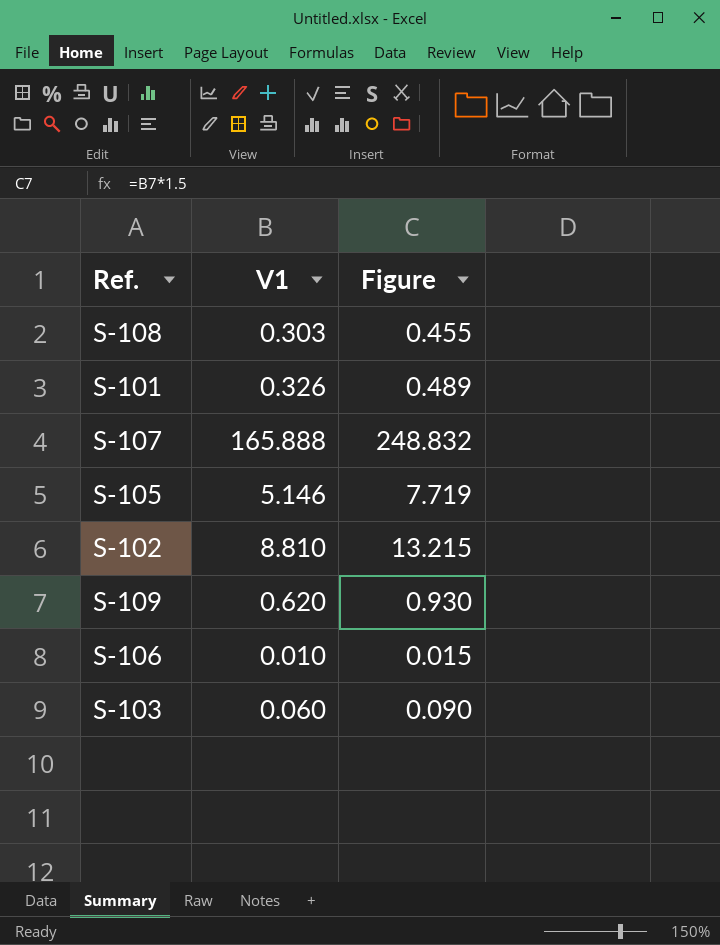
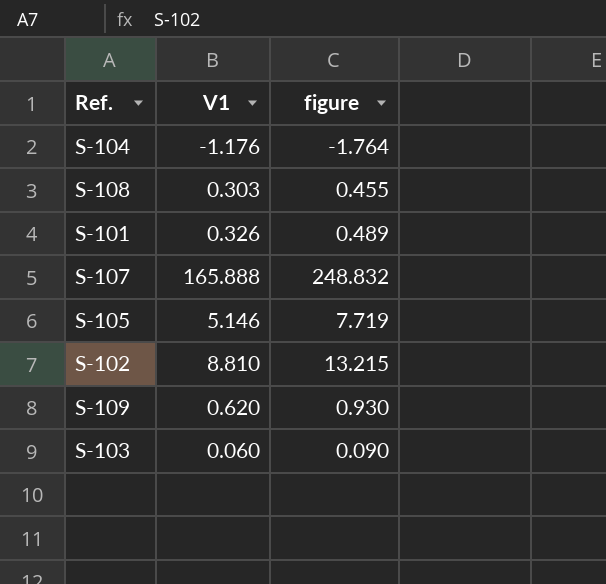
column name: Figure -> figure
row S-106: 0.010 | 0.015 -> none
row S-104: none -> -1.176 | -1.764

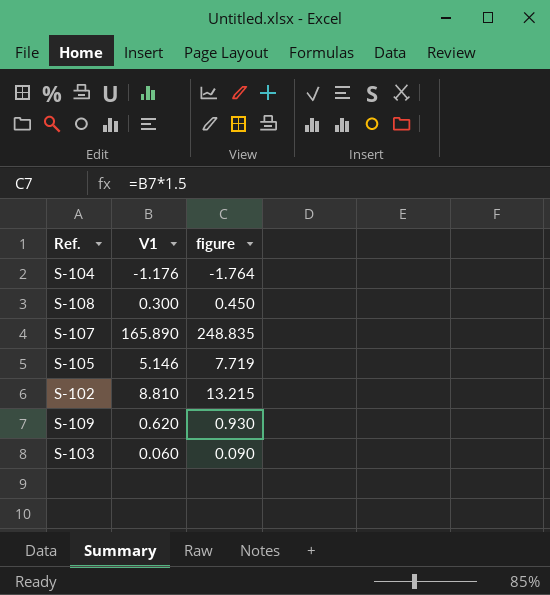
row S-101: 0.326 | 0.489 -> none
S-108 | V1: 0.303 -> 0.300
S-108 | figure: 0.455 -> 0.450
S-107 | V1: 165.888 -> 165.890
S-107 | figure: 248.832 -> 248.835

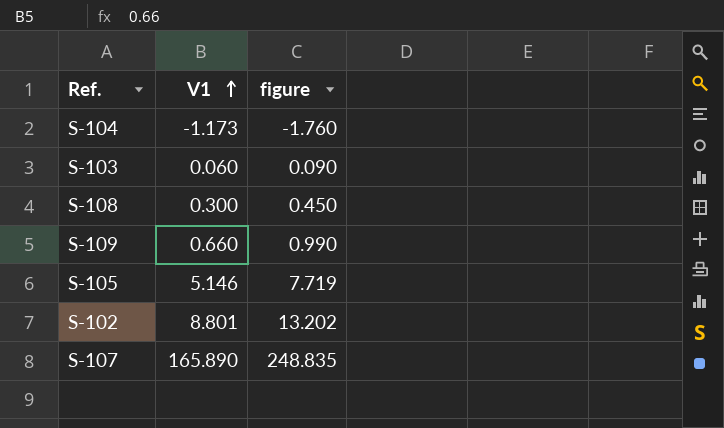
row order: none -> V1 ascending
S-104 | V1: -1.176 -> -1.173
S-104 | figure: -1.764 -> -1.760
S-109 | V1: 0.620 -> 0.660
S-109 | figure: 0.930 -> 0.990
S-102 | V1: 8.810 -> 8.801
S-102 | figure: 13.215 -> 13.202

